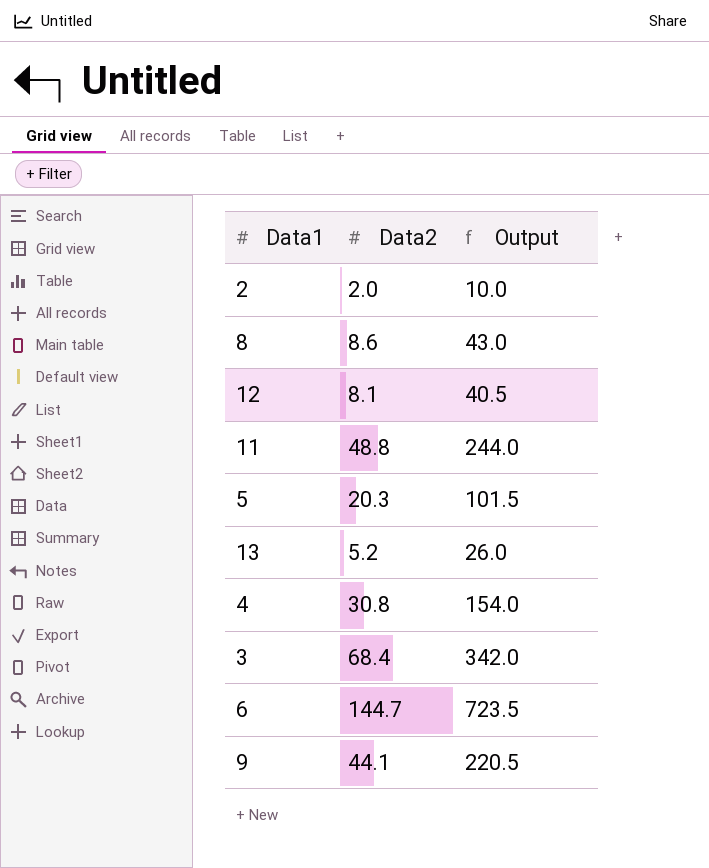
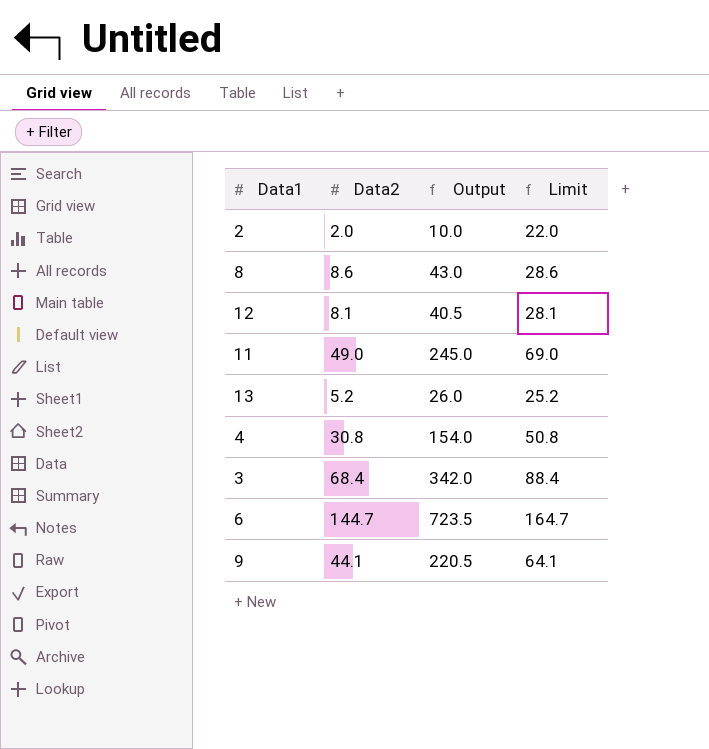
column Limit | formula: none -> [Data2] + 20
row 5: 20.3 | 101.5 -> none
11 | Data2: 48.8 -> 49.0
11 | Output: 244.0 -> 245.0

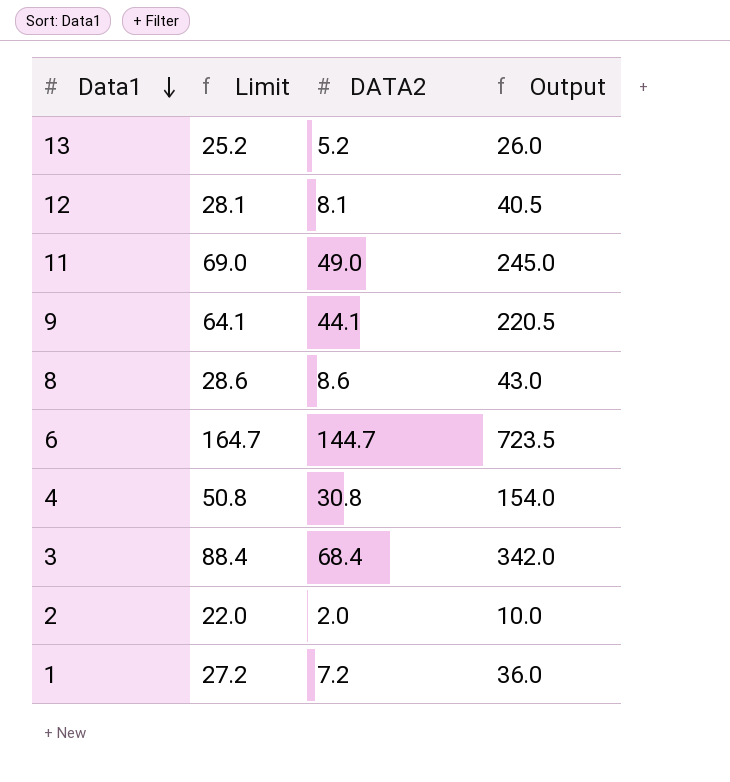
row order: none -> Data1 descending
column Limit | position: 4 -> 2
column name: Data2 -> DATA2
row 1: none -> 27.2 | 7.2 | 36.0

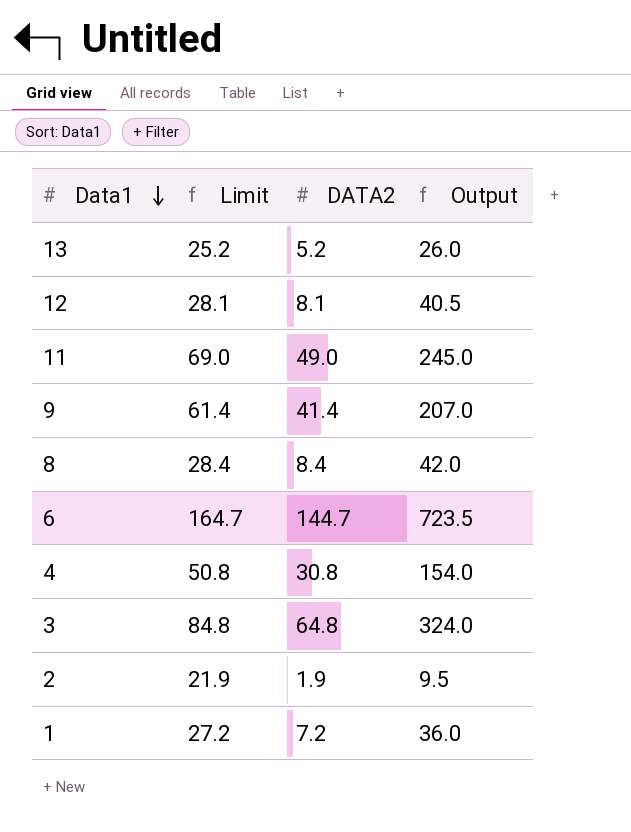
9 | Limit: 64.1 -> 61.4
9 | DATA2: 44.1 -> 41.4
9 | Output: 220.5 -> 207.0
8 | Limit: 28.6 -> 28.4
8 | DATA2: 8.6 -> 8.4
8 | Output: 43.0 -> 42.0
3 | Limit: 88.4 -> 84.8
3 | DATA2: 68.4 -> 64.8
3 | Output: 342.0 -> 324.0
2 | Limit: 22.0 -> 21.9
2 | DATA2: 2.0 -> 1.9
2 | Output: 10.0 -> 9.5

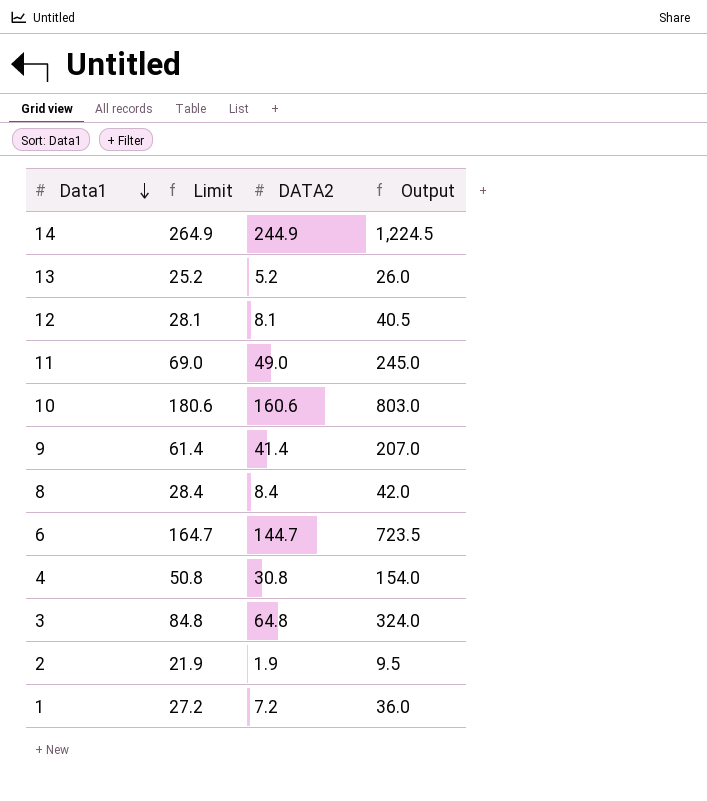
row 14: none -> 264.9 | 244.9 | 1,224.5
row 10: none -> 180.6 | 160.6 | 803.0

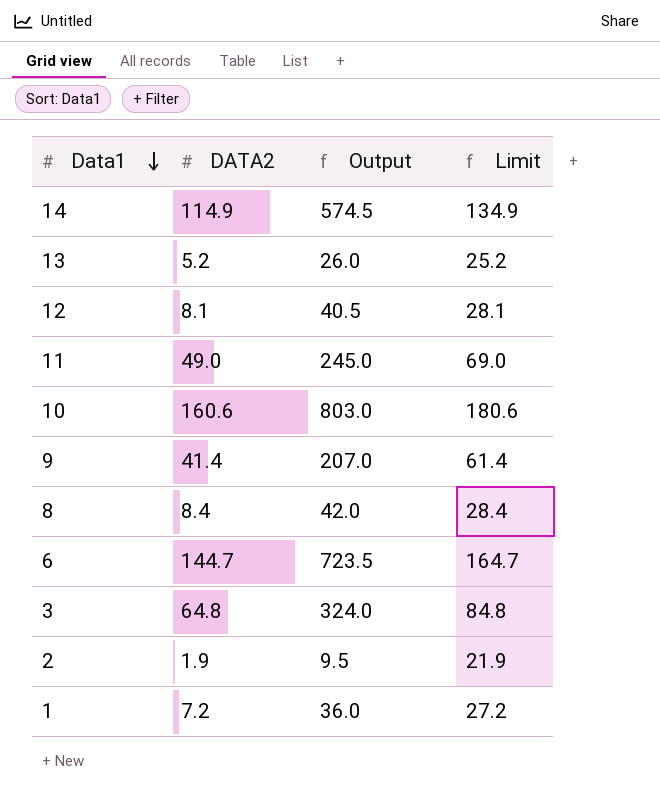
column Limit | position: 2 -> 4
row 4: 50.8 | 30.8 | 154.0 -> none
14 | DATA2: 244.9 -> 114.9
14 | Output: 1,224.5 -> 574.5
14 | Limit: 264.9 -> 134.9

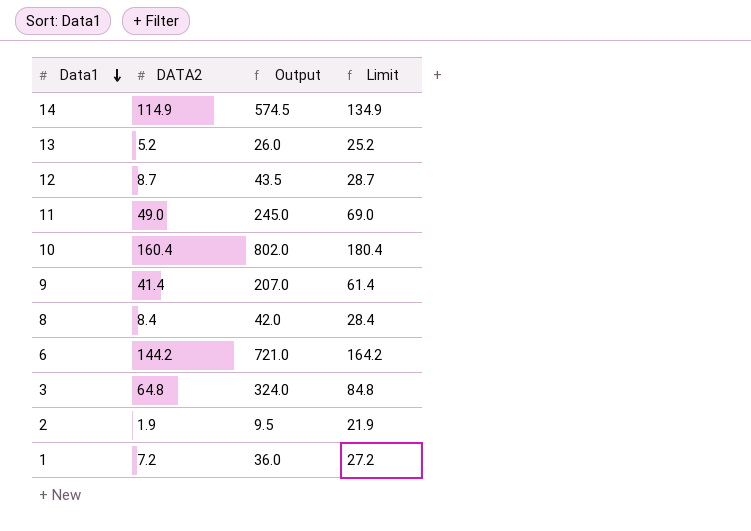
12 | DATA2: 8.1 -> 8.7
12 | Output: 40.5 -> 43.5
12 | Limit: 28.1 -> 28.7
10 | DATA2: 160.6 -> 160.4
10 | Output: 803.0 -> 802.0
10 | Limit: 180.6 -> 180.4
6 | DATA2: 144.7 -> 144.2
6 | Output: 723.5 -> 721.0
6 | Limit: 164.7 -> 164.2

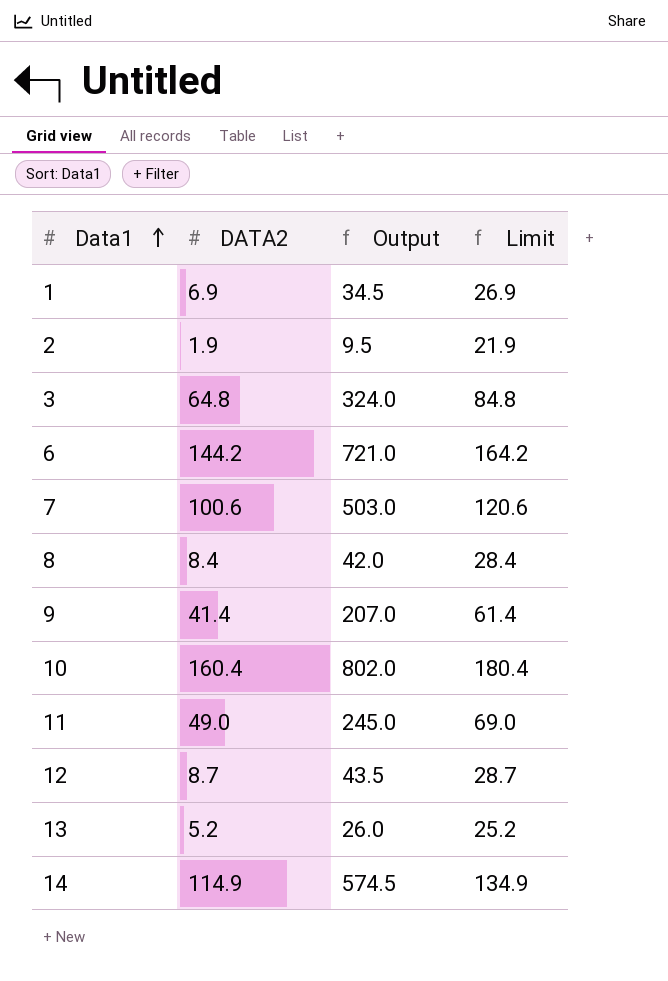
row order: Data1 descending -> Data1 ascending
1 | DATA2: 7.2 -> 6.9
1 | Output: 36.0 -> 34.5
1 | Limit: 27.2 -> 26.9
row 7: none -> 100.6 | 503.0 | 120.6

